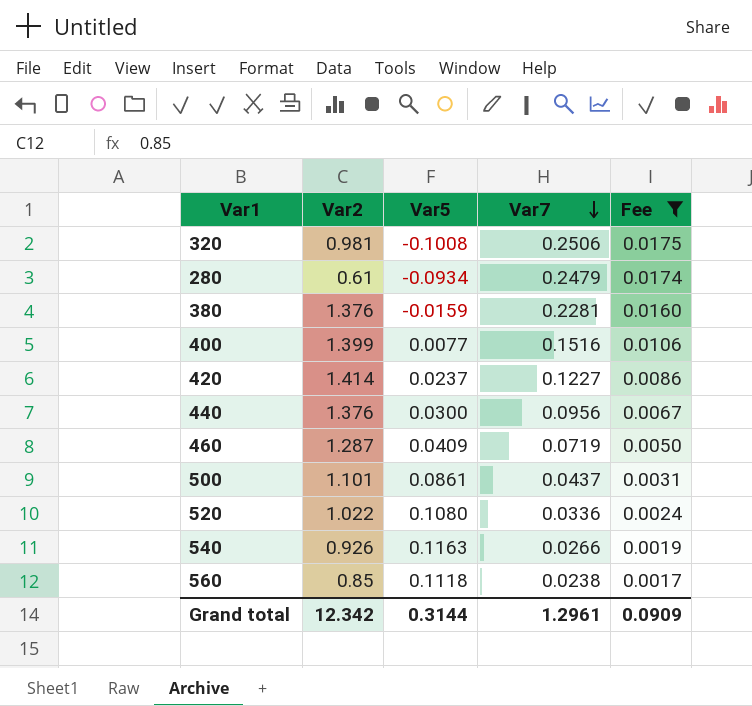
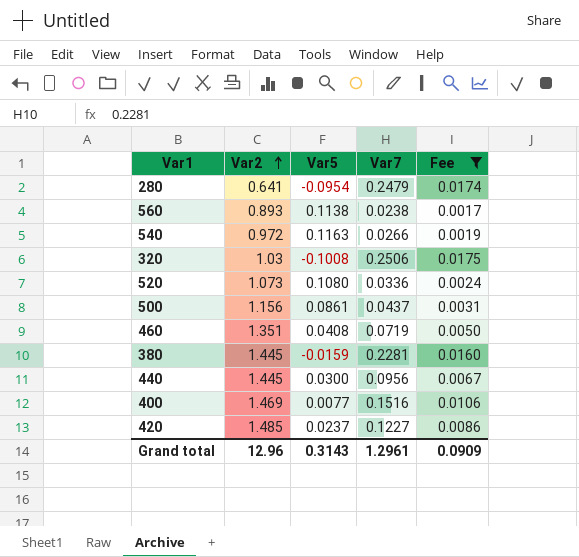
row order: Var7 descending -> Var2 ascending
280 | Var2: 0.61 -> 0.641
280 | Var5: -0.0934 -> -0.0954
560 | Var2: 0.85 -> 0.893
560 | Var5: 0.1118 -> 0.1138
540 | Var2: 0.926 -> 0.972
320 | Var2: 0.981 -> 1.03
520 | Var2: 1.022 -> 1.073
500 | Var2: 1.101 -> 1.156
460 | Var2: 1.287 -> 1.351
460 | Var5: 0.0409 -> 0.0408
380 | Var2: 1.376 -> 1.445
440 | Var2: 1.376 -> 1.445
400 | Var2: 1.399 -> 1.469
420 | Var2: 1.414 -> 1.485
Grand total | Var2: 12.342 -> 12.96
Grand total | Var5: 0.3144 -> 0.3143

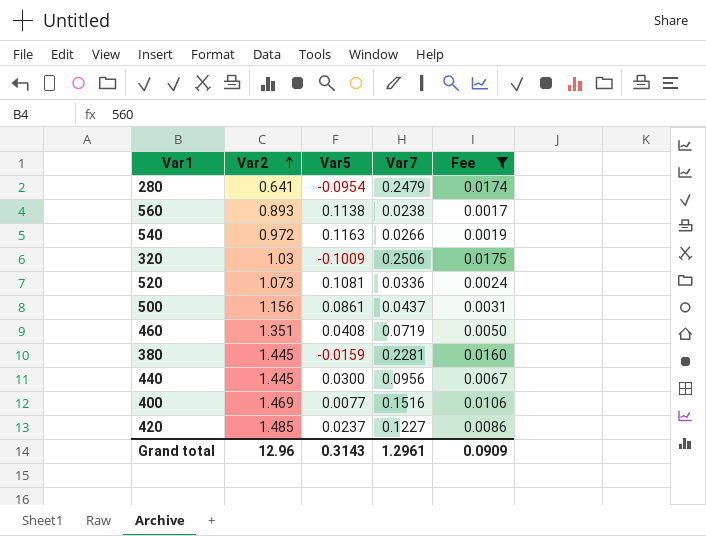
320 | Var5: -0.1008 -> -0.1009
520 | Var5: 0.1080 -> 0.1081

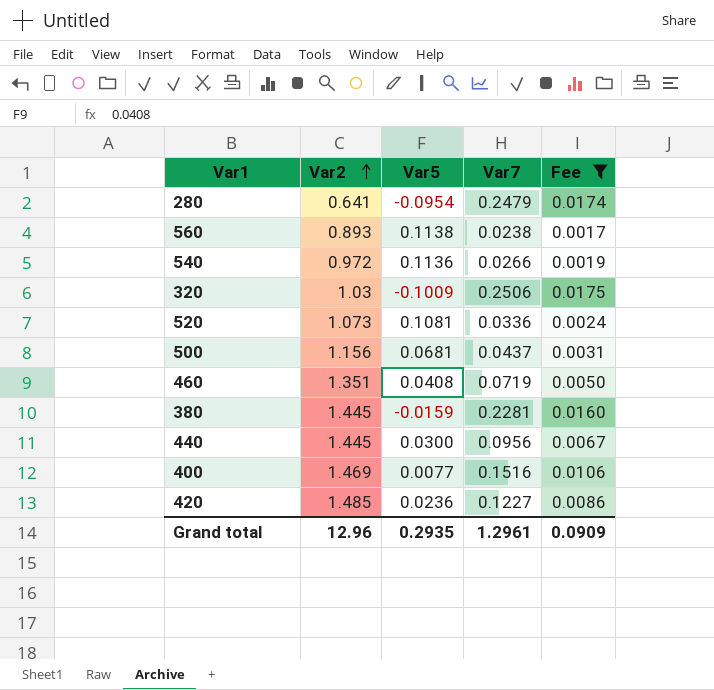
540 | Var5: 0.1163 -> 0.1136
500 | Var5: 0.0861 -> 0.0681
420 | Var5: 0.0237 -> 0.0236
Grand total | Var5: 0.3143 -> 0.2935

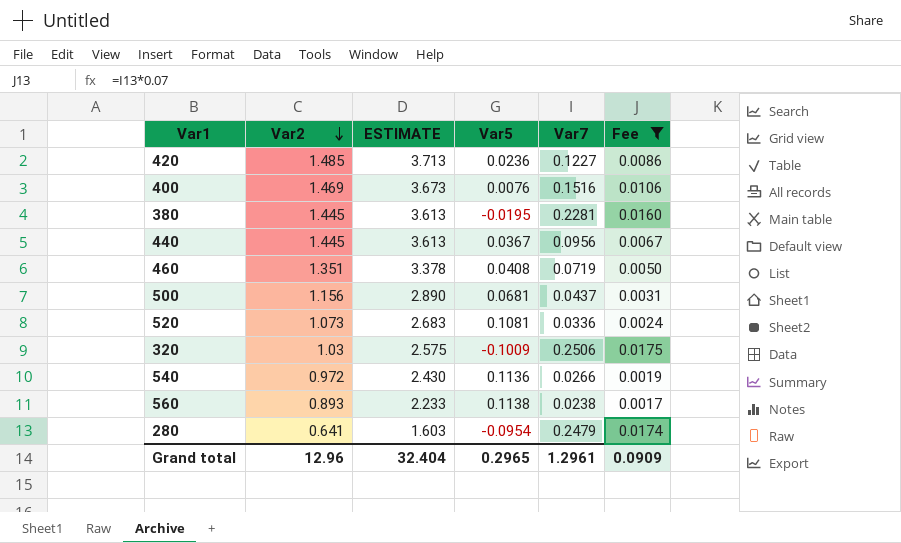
row order: Var2 ascending -> Var2 descending
column ESTIMATE | formula: none -> [Var2] * 2.5
400 | Var5: 0.0077 -> 0.0076
380 | Var5: -0.0159 -> -0.0195
440 | Var5: 0.0300 -> 0.0367
Grand total | Var5: 0.2935 -> 0.2965

